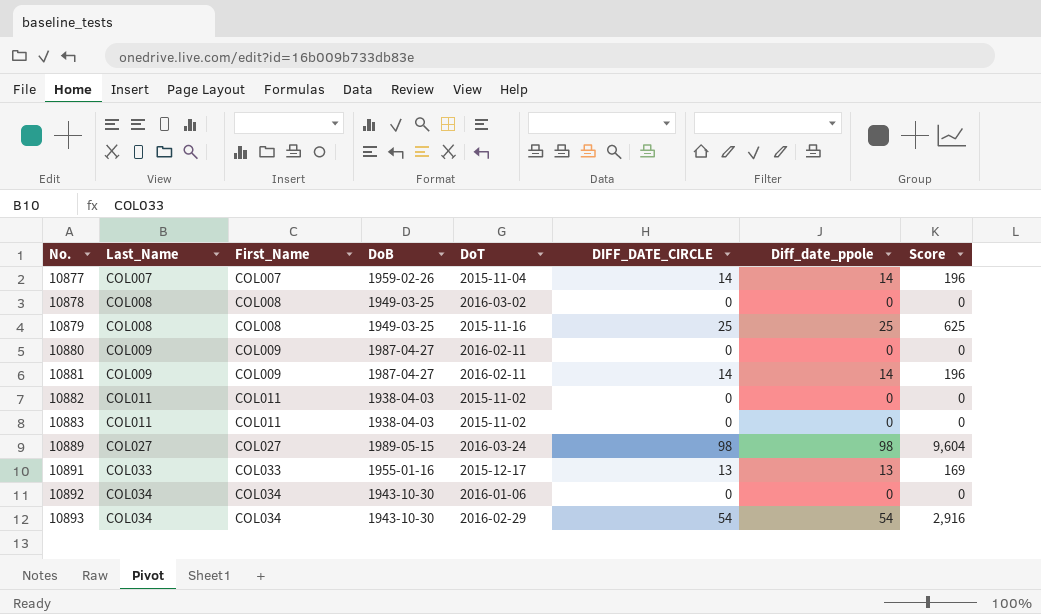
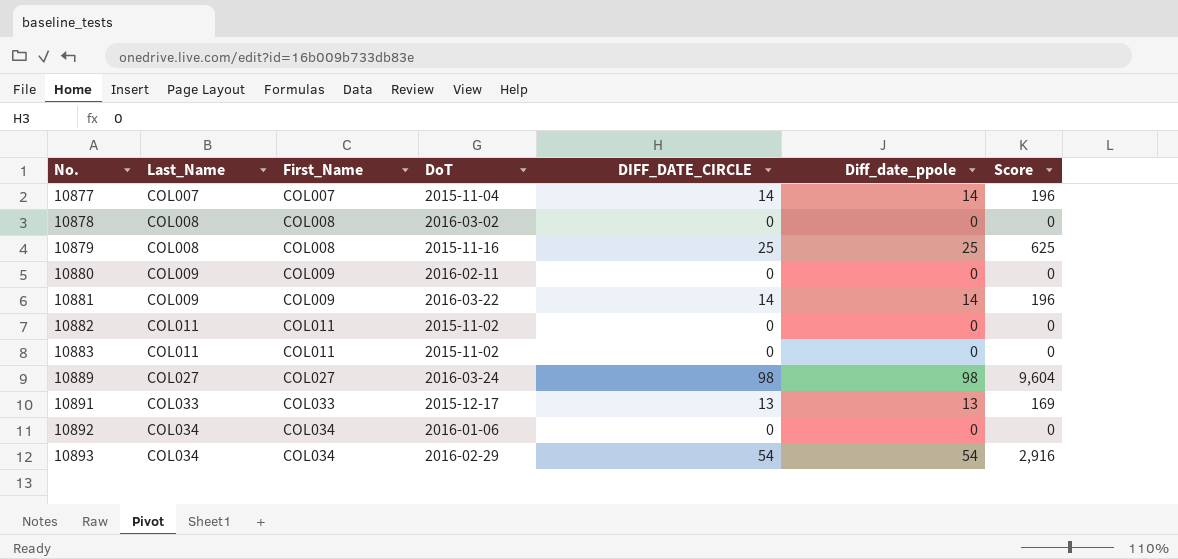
column DoB | position: 4 -> none
10881 | DoT: 2016-02-11 -> 2016-03-22

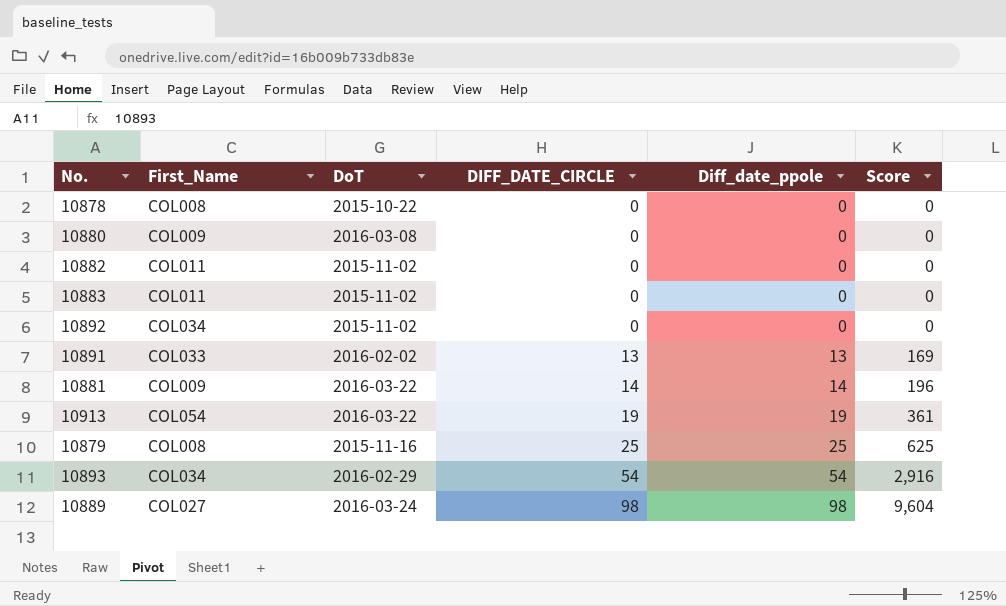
row order: No. ascending -> DIFF_DATE_CIRCLE ascending
column Last_Name | position: 2 -> none
row 10877: COL007 | COL007 | 2015-11-04 | 14 | 14 | 196 -> none
10878 | DoT: 2016-03-02 -> 2015-10-22
10880 | DoT: 2016-02-11 -> 2016-03-08
10892 | DoT: 2016-01-06 -> 2015-11-02
10891 | DoT: 2015-12-17 -> 2016-02-02
row 10913: none -> COL054 | 2016-03-22 | 19 | 19 | 361

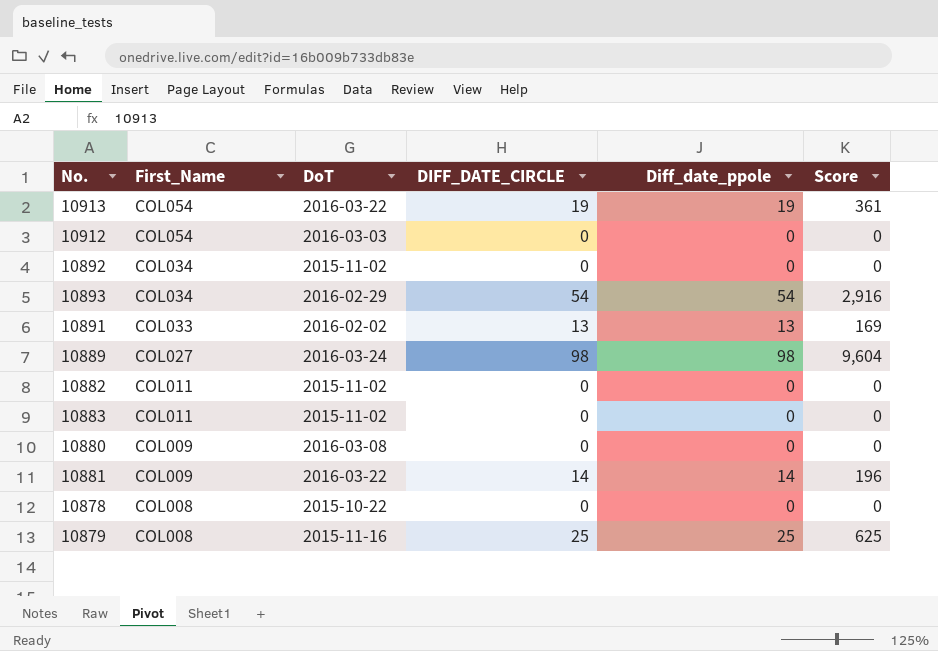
row order: DIFF_DATE_CIRCLE ascending -> First_Name descending
row 10912: none -> COL054 | 2016-03-03 | 0 | 0 | 0

